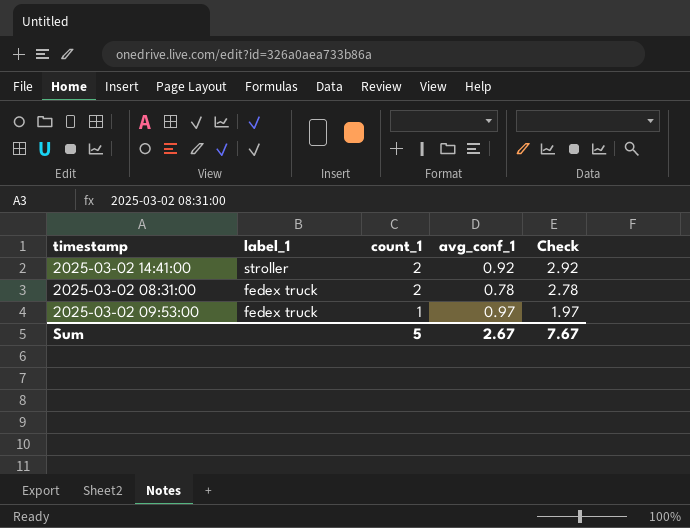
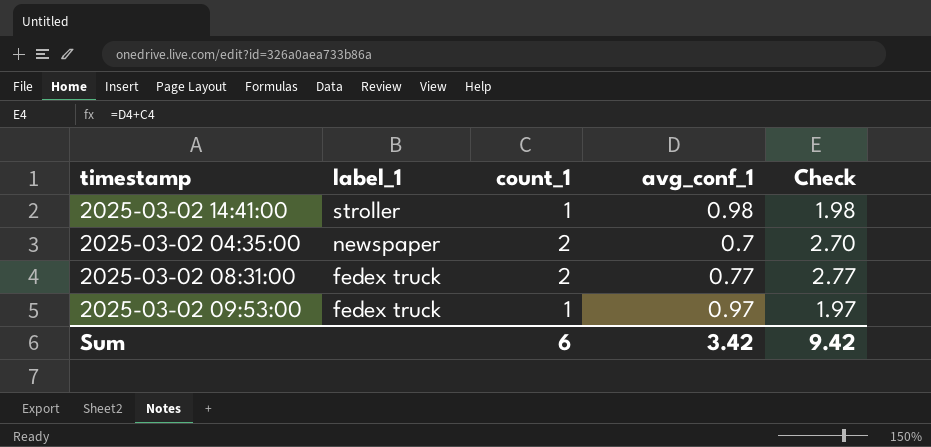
2025-03-02 14:41:00 | count_1: 2 -> 1
2025-03-02 14:41:00 | avg_conf_1: 0.92 -> 0.98
2025-03-02 14:41:00 | Check: 2.92 -> 1.98
row 2025-03-02 04:35:00: none -> newspaper | 2 | 0.7 | 2.70
2025-03-02 08:31:00 | avg_conf_1: 0.78 -> 0.77
2025-03-02 08:31:00 | Check: 2.78 -> 2.77
Sum | count_1: 5 -> 6
Sum | avg_conf_1: 2.67 -> 3.42
Sum | Check: 7.67 -> 9.42

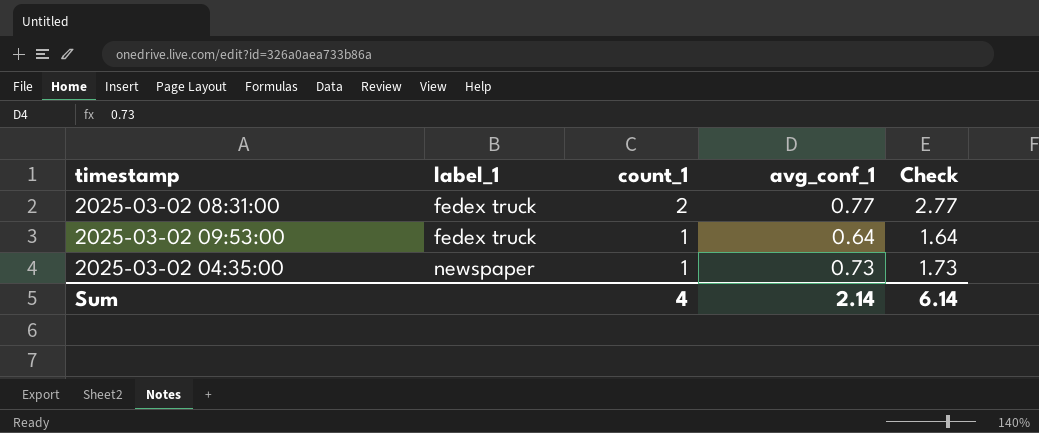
row order: label_1 descending -> label_1 ascending
row 2025-03-02 14:41:00: stroller | 1 | 0.98 | 1.98 -> none
2025-03-02 09:53:00 | avg_conf_1: 0.97 -> 0.64
2025-03-02 09:53:00 | Check: 1.97 -> 1.64
2025-03-02 04:35:00 | count_1: 2 -> 1
2025-03-02 04:35:00 | avg_conf_1: 0.7 -> 0.73
2025-03-02 04:35:00 | Check: 2.70 -> 1.73
Sum | count_1: 6 -> 4
Sum | avg_conf_1: 3.42 -> 2.14
Sum | Check: 9.42 -> 6.14

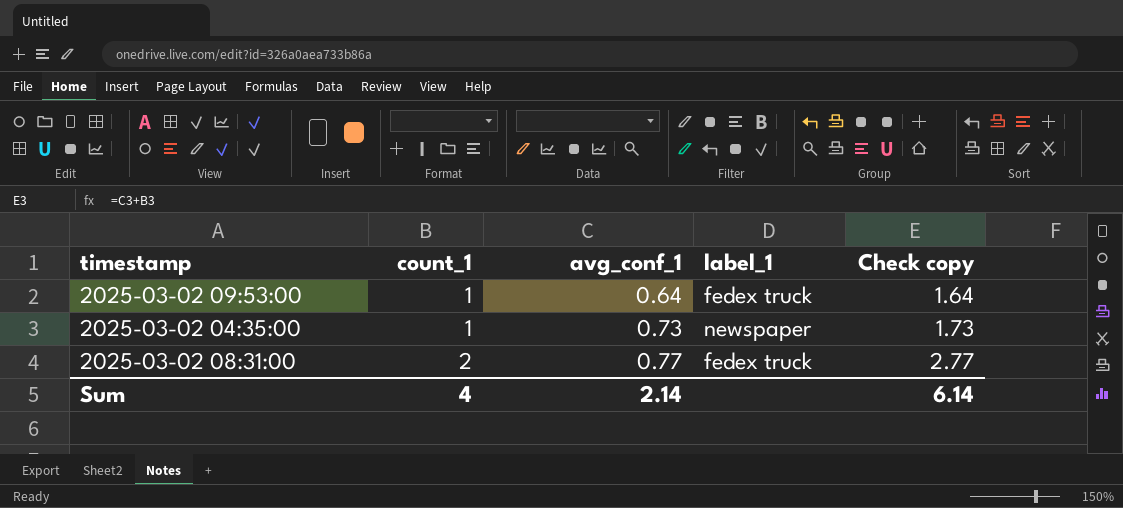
row order: label_1 ascending -> count_1 ascending
column label_1 | position: 2 -> 4
column name: Check -> Check copy

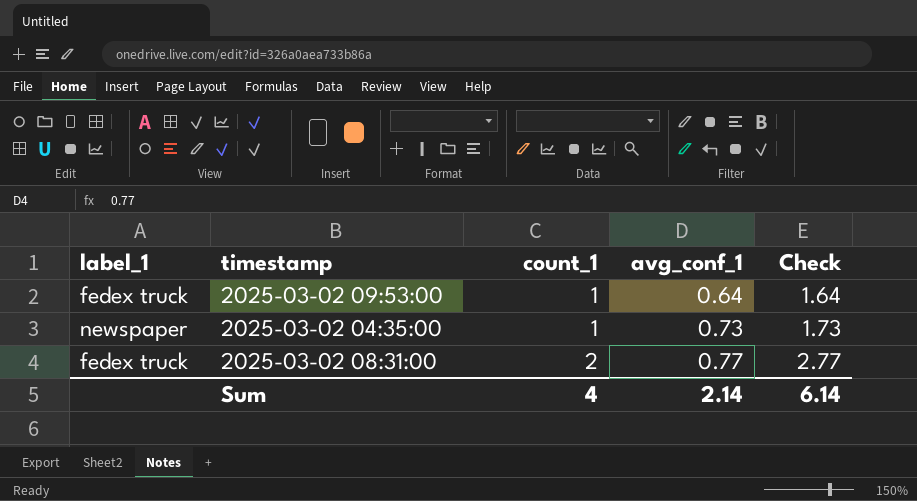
column label_1 | position: 4 -> 1
column name: Check copy -> Check

